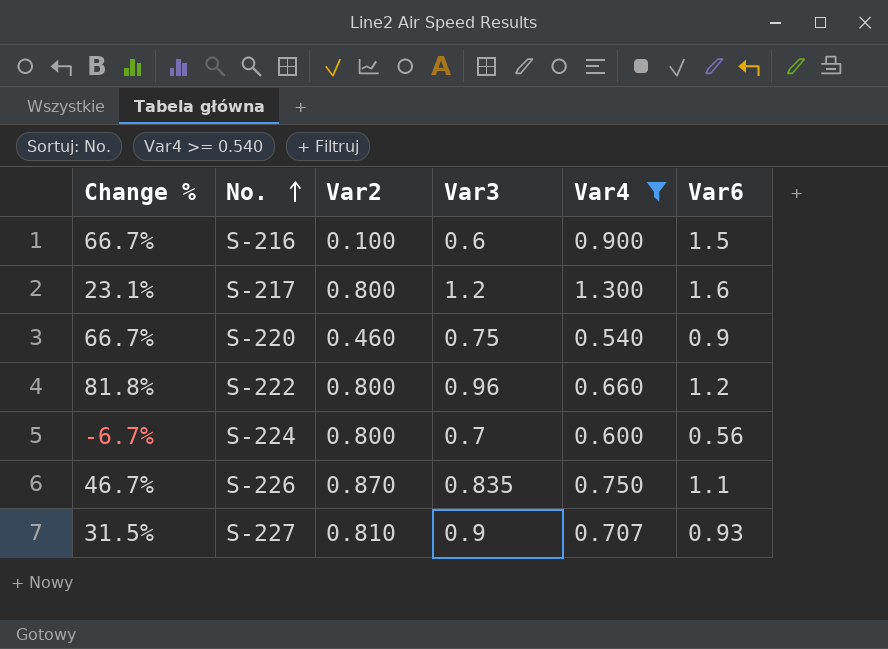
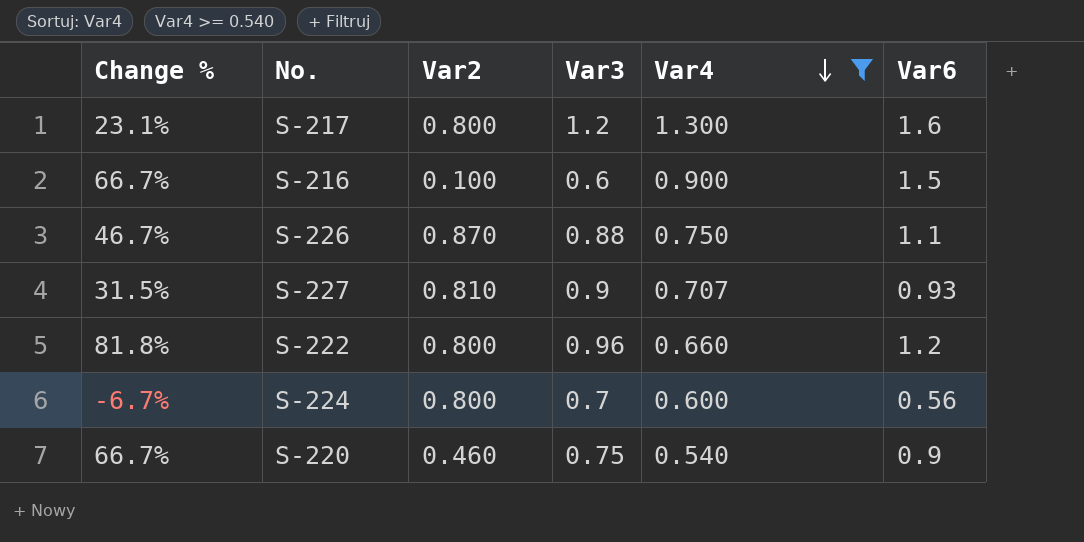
row order: No. ascending -> Var4 descending
S-226 | Var3: 0.835 -> 0.88

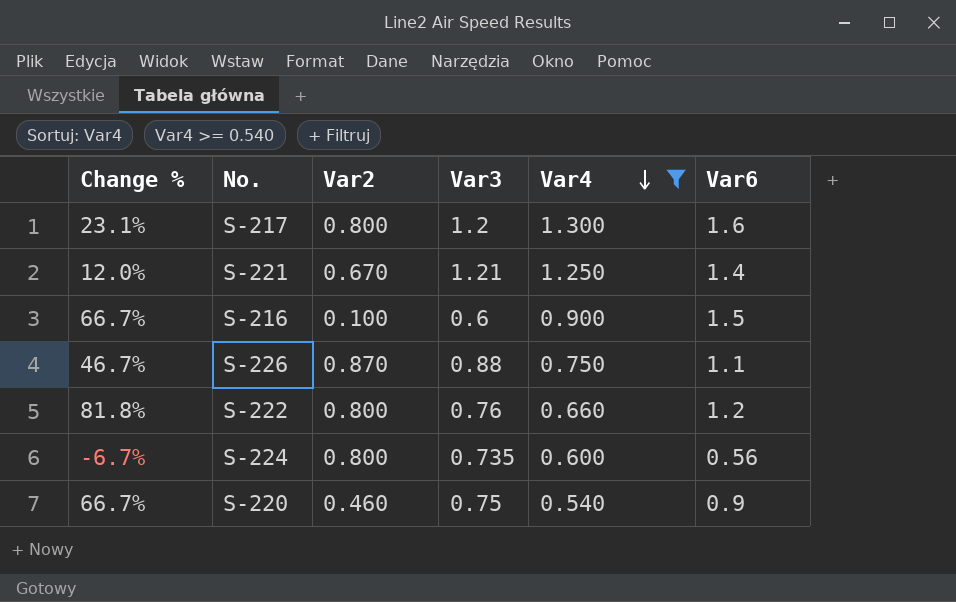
row S-227: 31.5% | 0.810 | 0.9 | 0.707 | 0.93 -> none
row S-221: none -> 12.0% | 0.670 | 1.21 | 1.250 | 1.4
S-222 | Var3: 0.96 -> 0.76
S-224 | Var3: 0.7 -> 0.735

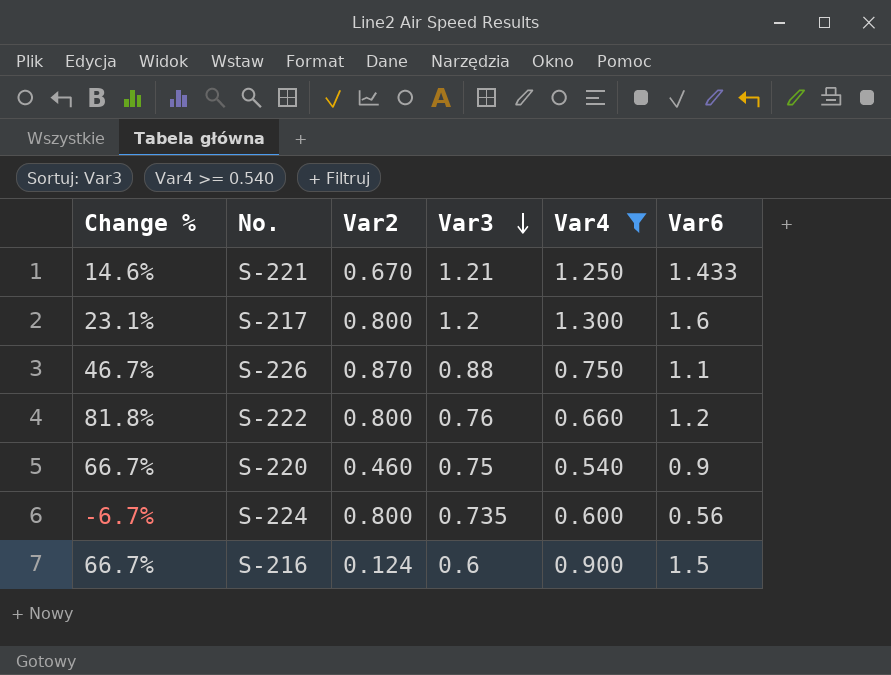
row order: Var4 descending -> Var3 descending
S-221 | Change %: 12.0% -> 14.6%
S-221 | Var6: 1.4 -> 1.433
S-216 | Var2: 0.100 -> 0.124

